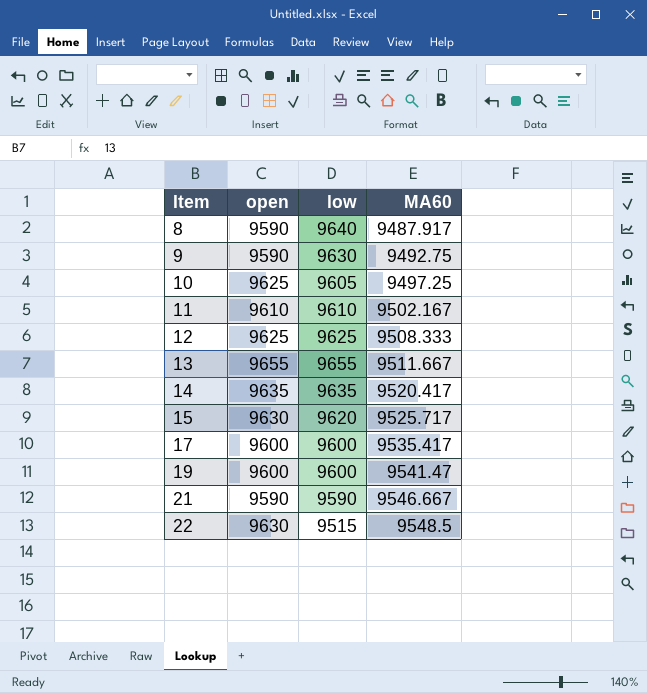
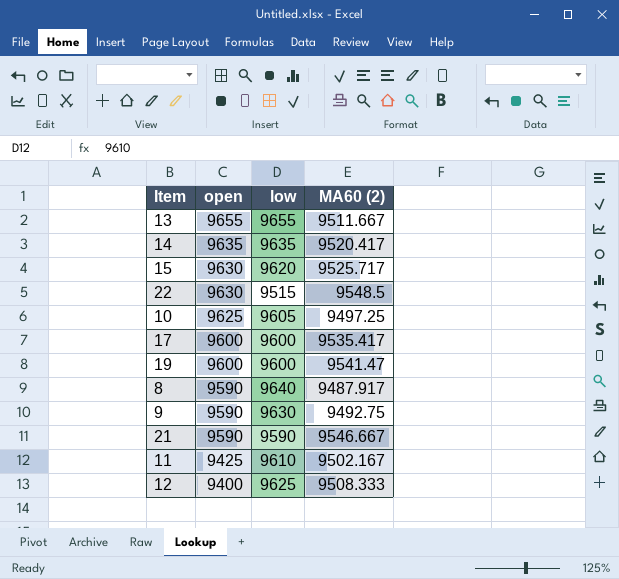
row order: Item ascending -> open descending
column name: MA60 -> MA60 (2)
11 | open: 9610 -> 9425
12 | open: 9625 -> 9400

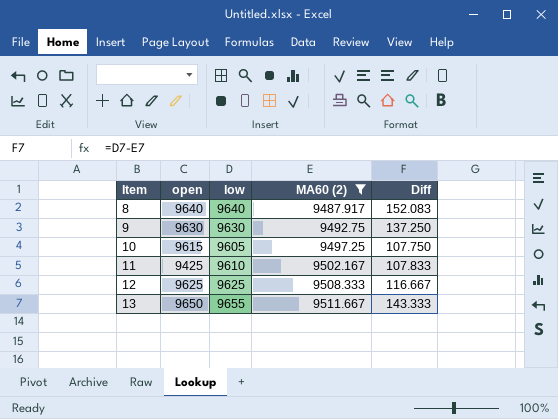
filter: none -> MA60 (2) <= 9511.667
row order: open descending -> Item ascending
column Diff | formula: none -> [low] - [MA60 (2)]
8 | open: 9590 -> 9640
9 | open: 9590 -> 9630
10 | open: 9625 -> 9615
12 | open: 9400 -> 9625
13 | open: 9655 -> 9650

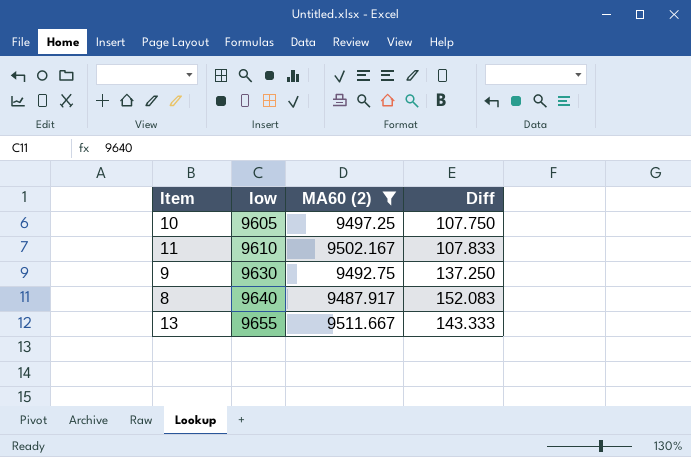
row order: Item ascending -> low ascending
column open | position: 2 -> none
row 12: 9625 | 9625 | 9508.333 | 116.667 -> none

